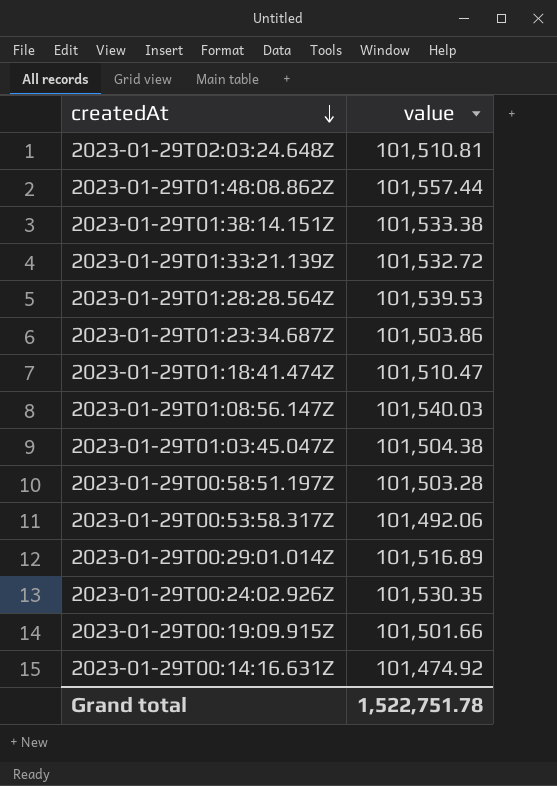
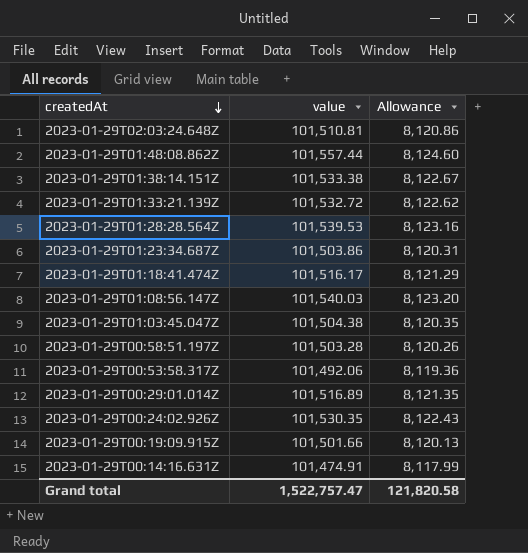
column Allowance | formula: none -> [value] * 0.08
2023-01-29T01:18:41.474Z | value: 101,510.47 -> 101,516.17
2023-01-29T00:14:16.631Z | value: 101,474.92 -> 101,474.91
Grand total | value: 1,522,751.78 -> 1,522,757.47

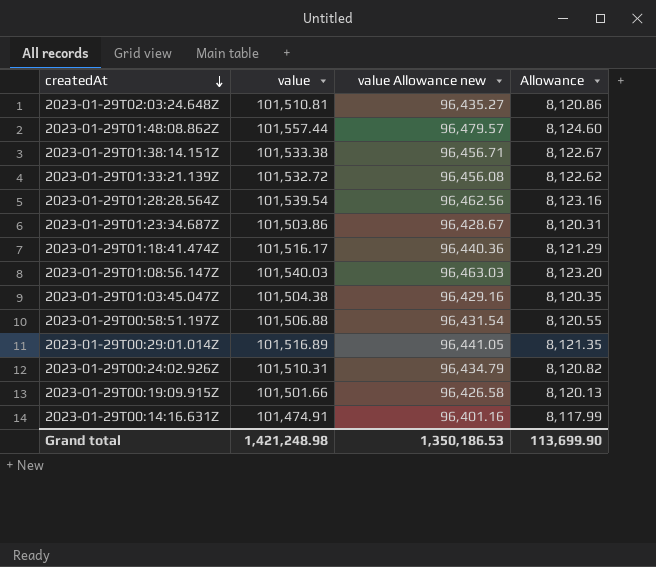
column value Allowance new | formula: none -> [value] * 0.95
row 2023-01-29T00:53:58.317Z: 101,492.06 | 8,119.36 -> none
2023-01-29T01:28:28.564Z | value: 101,539.53 -> 101,539.54
2023-01-29T00:58:51.197Z | value: 101,503.28 -> 101,506.88
2023-01-29T00:58:51.197Z | Allowance: 8,120.26 -> 8,120.55
2023-01-29T00:24:02.926Z | value: 101,530.35 -> 101,510.31
2023-01-29T00:24:02.926Z | Allowance: 8,122.43 -> 8,120.82
Grand total | value: 1,522,757.47 -> 1,421,248.98
Grand total | Allowance: 121,820.58 -> 113,699.90

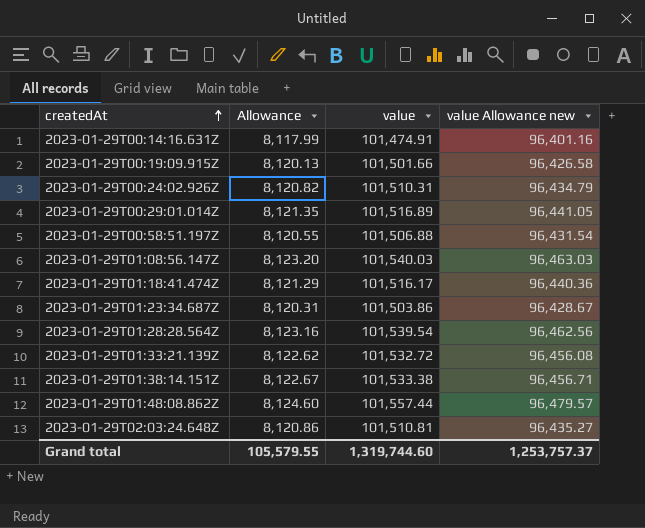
row order: createdAt descending -> createdAt ascending
column Allowance | position: 4 -> 2
row 2023-01-29T01:03:45.047Z: 101,504.38 | 96,429.16 | 8,120.35 -> none
Grand total | Allowance: 113,699.90 -> 105,579.55
Grand total | value: 1,421,248.98 -> 1,319,744.60
Grand total | value Allowance new: 1,350,186.53 -> 1,253,757.37

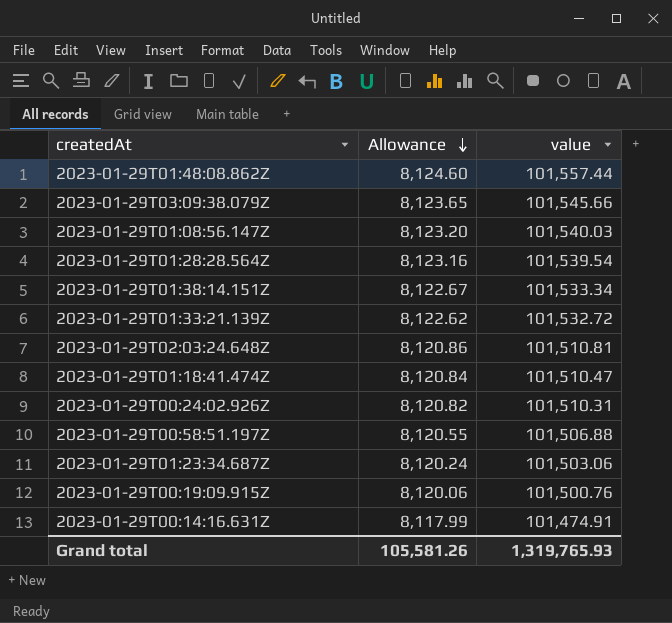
row order: createdAt ascending -> Allowance descending
column value Allowance new | formula: [value] * 0.95 -> none
row 2023-01-29T00:29:01.014Z: 8,121.35 | 101,516.89 | 96,441.05 -> none
row 2023-01-29T03:09:38.079Z: none -> 8,123.65 | 101,545.66
2023-01-29T01:38:14.151Z | value: 101,533.38 -> 101,533.34
2023-01-29T01:18:41.474Z | Allowance: 8,121.29 -> 8,120.84
2023-01-29T01:18:41.474Z | value: 101,516.17 -> 101,510.47
2023-01-29T01:23:34.687Z | Allowance: 8,120.31 -> 8,120.24
2023-01-29T01:23:34.687Z | value: 101,503.86 -> 101,503.06
2023-01-29T00:19:09.915Z | Allowance: 8,120.13 -> 8,120.06
2023-01-29T00:19:09.915Z | value: 101,501.66 -> 101,500.76
Grand total | Allowance: 105,579.55 -> 105,581.26
Grand total | value: 1,319,744.60 -> 1,319,765.93

